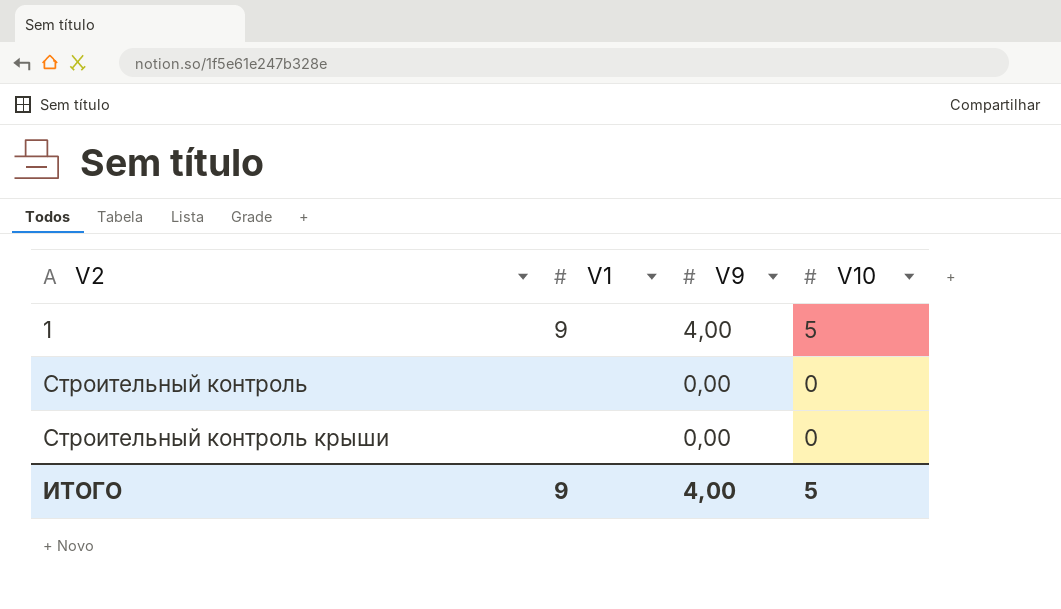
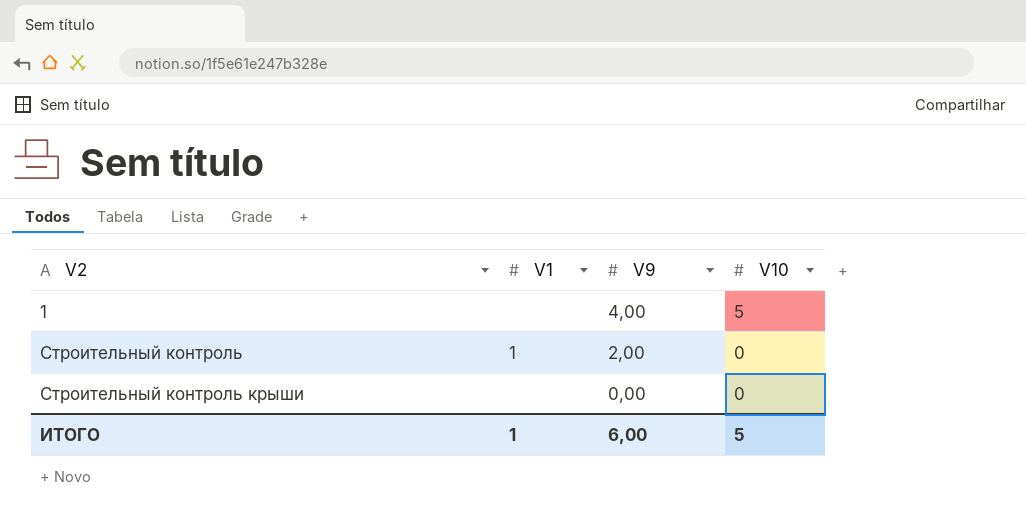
1 | V1: 9 -> none
Строительный контроль | V1: none -> 1
Строительный контроль | V9: 0,00 -> 2,00
ИТОГО | V1: 9 -> 1
ИТОГО | V9: 4,00 -> 6,00

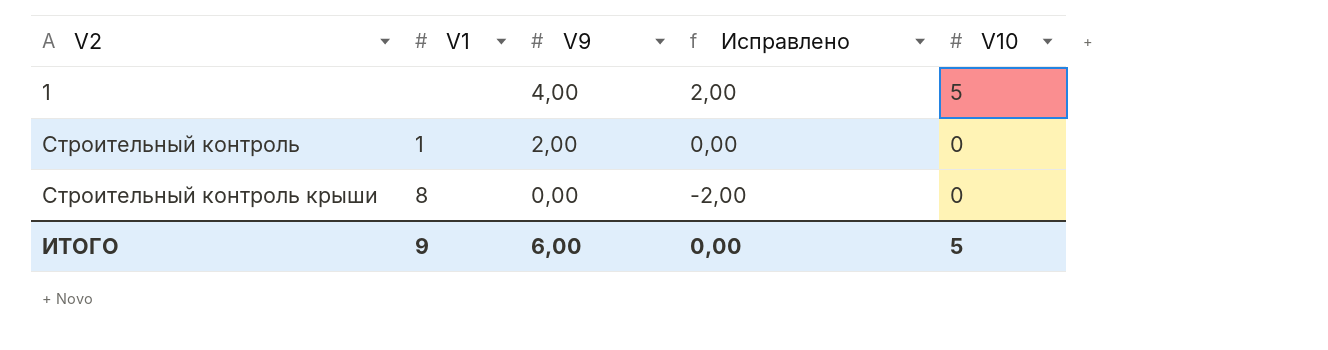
column Исправлено | formula: none -> [V9] - 2
Строительный контроль крыши | V1: none -> 8
ИТОГО | V1: 1 -> 9

